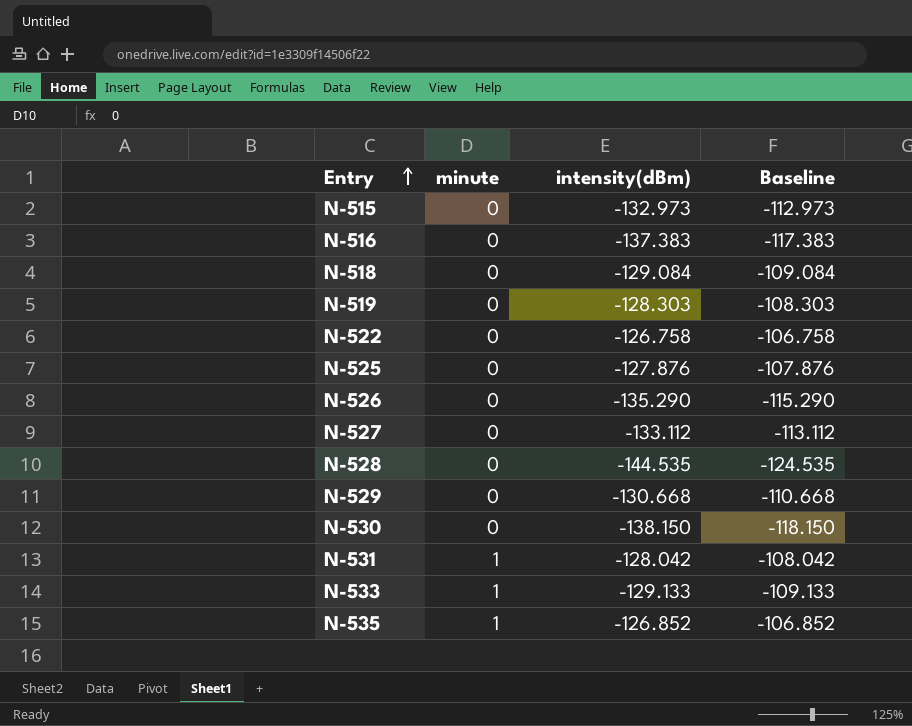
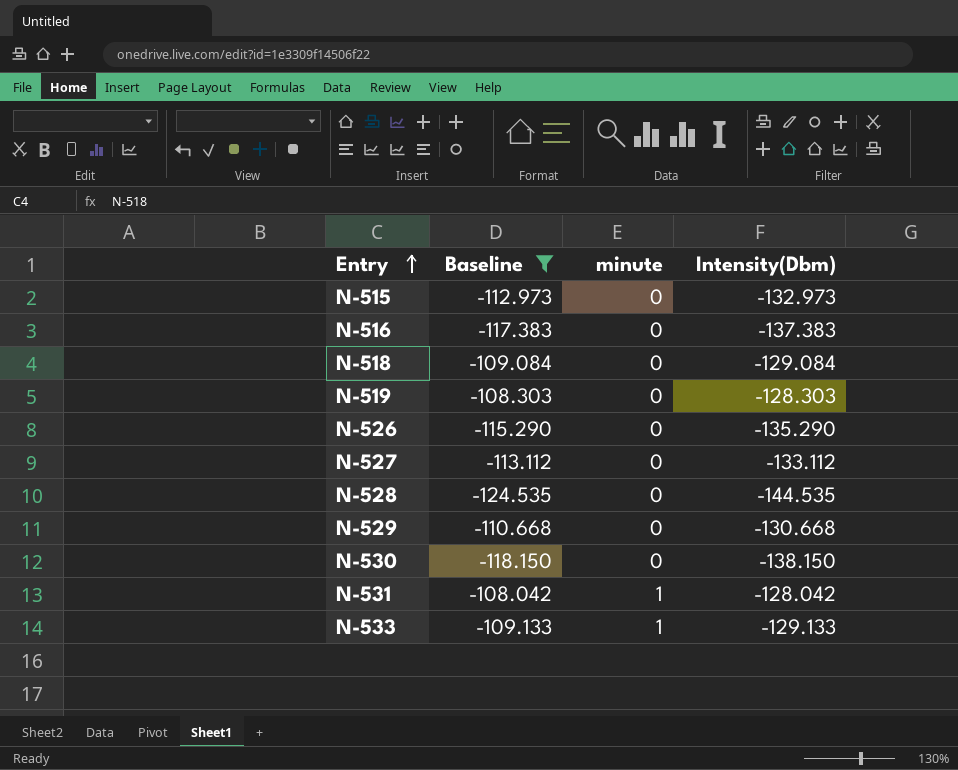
filter: none -> Baseline <= -108.042
column Baseline | position: 4 -> 2
column name: intensity(dBm) -> Intensity(Dbm)

